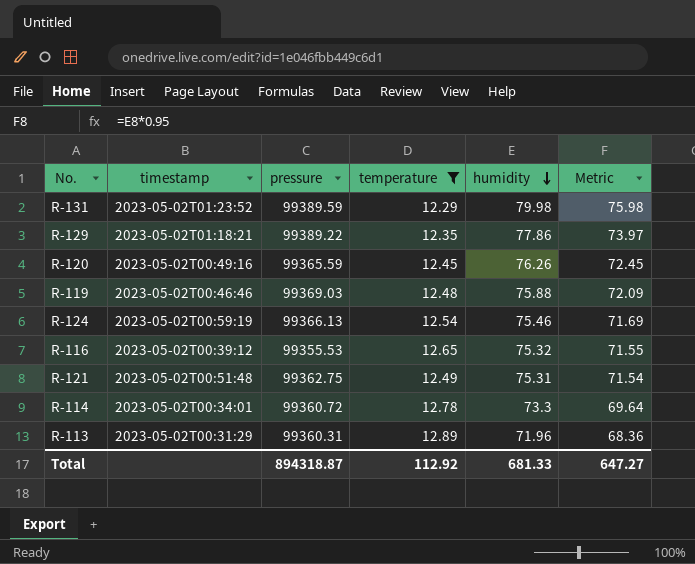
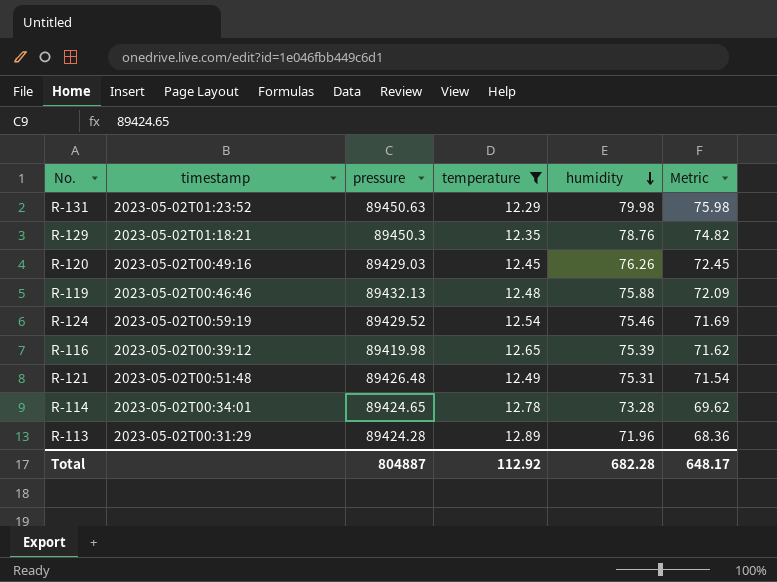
R-131 | pressure: 99389.59 -> 89450.63
R-129 | pressure: 99389.22 -> 89450.3
R-129 | humidity: 77.86 -> 78.76
R-129 | Metric: 73.97 -> 74.82
R-120 | pressure: 99365.59 -> 89429.03
R-119 | pressure: 99369.03 -> 89432.13
R-124 | pressure: 99366.13 -> 89429.52
R-116 | pressure: 99355.53 -> 89419.98
R-116 | humidity: 75.32 -> 75.39
R-116 | Metric: 71.55 -> 71.62
R-121 | pressure: 99362.75 -> 89426.48
R-114 | pressure: 99360.72 -> 89424.65
R-114 | humidity: 73.3 -> 73.28
R-114 | Metric: 69.64 -> 69.62
R-113 | pressure: 99360.31 -> 89424.28
Total | pressure: 894318.87 -> 804887
Total | humidity: 681.33 -> 682.28
Total | Metric: 647.27 -> 648.17

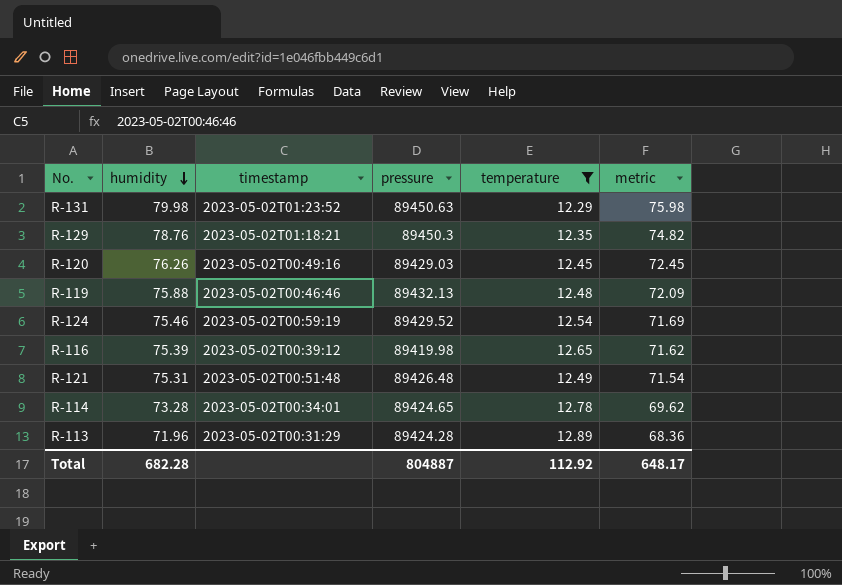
column humidity | position: 5 -> 2
column name: Metric -> metric

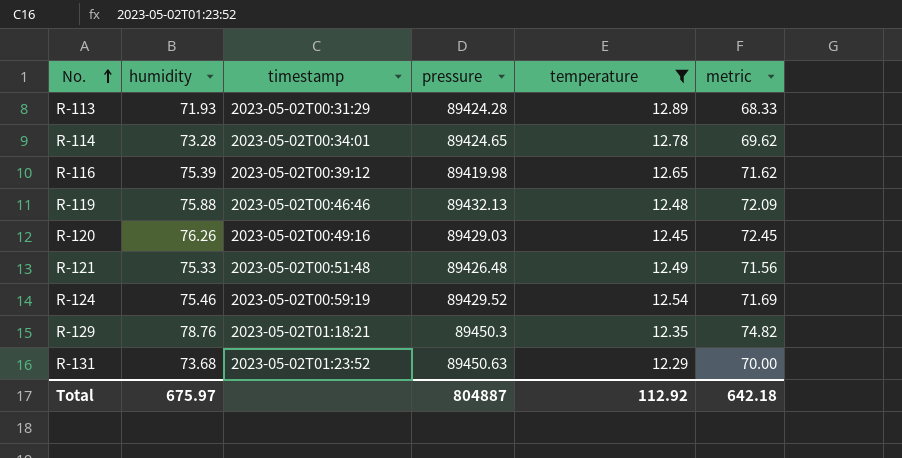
row order: humidity descending -> No. ascending
R-113 | humidity: 71.96 -> 71.93
R-113 | metric: 68.36 -> 68.33
R-121 | humidity: 75.31 -> 75.33
R-121 | metric: 71.54 -> 71.56
R-131 | humidity: 79.98 -> 73.68
R-131 | metric: 75.98 -> 70.00
Total | humidity: 682.28 -> 675.97
Total | metric: 648.17 -> 642.18

